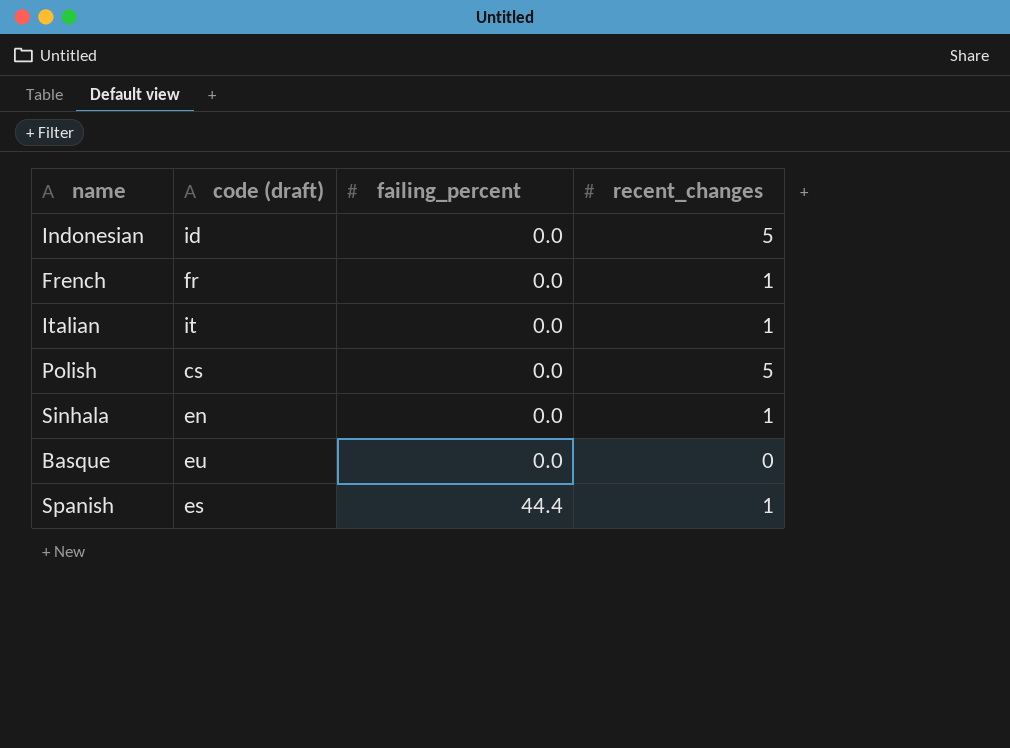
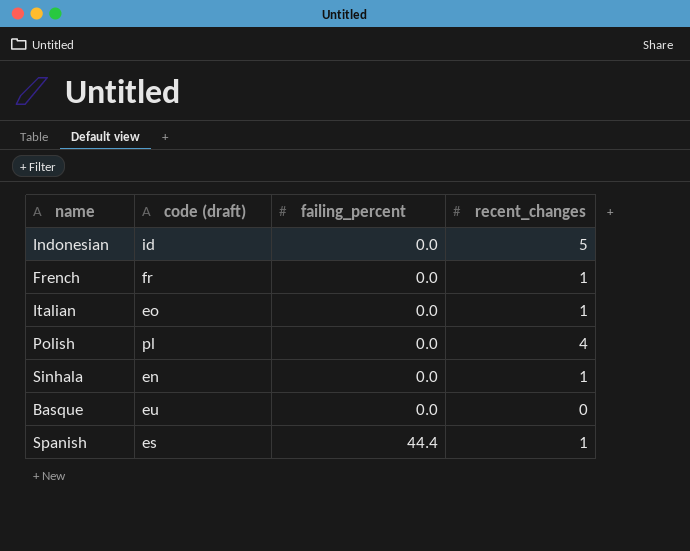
Italian | code (draft): it -> eo
Polish | code (draft): cs -> pl
Polish | recent_changes: 5 -> 4

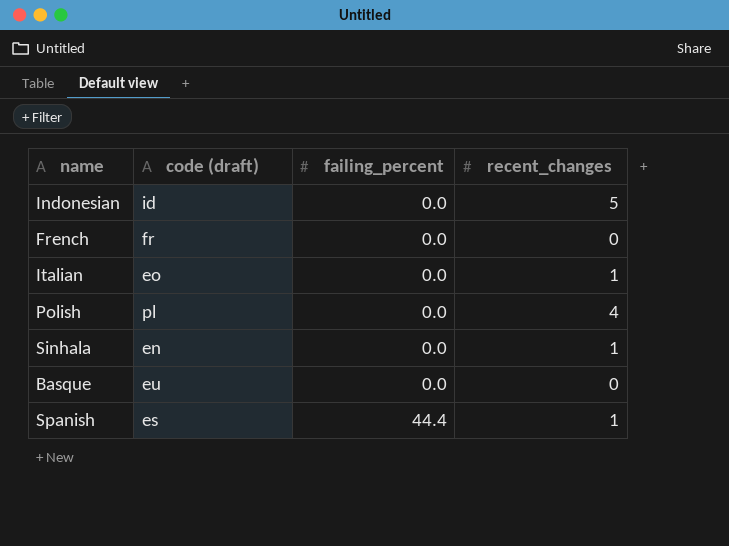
French | recent_changes: 1 -> 0

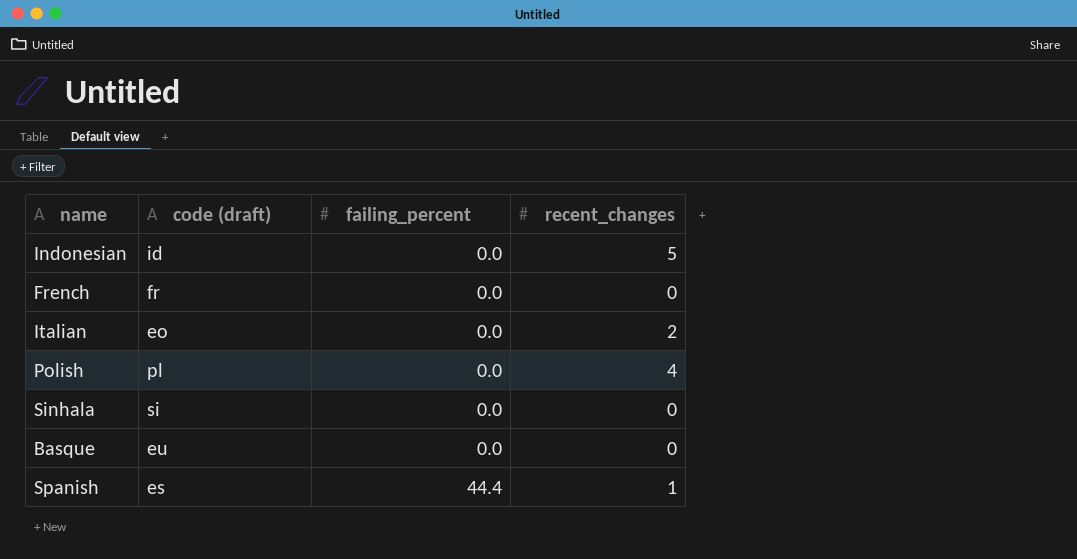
Italian | recent_changes: 1 -> 2
Sinhala | code (draft): en -> si
Sinhala | recent_changes: 1 -> 0

